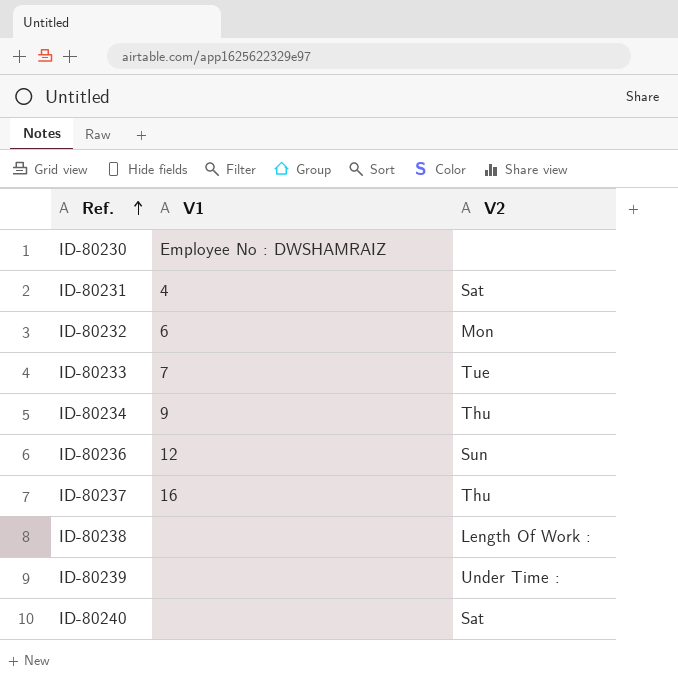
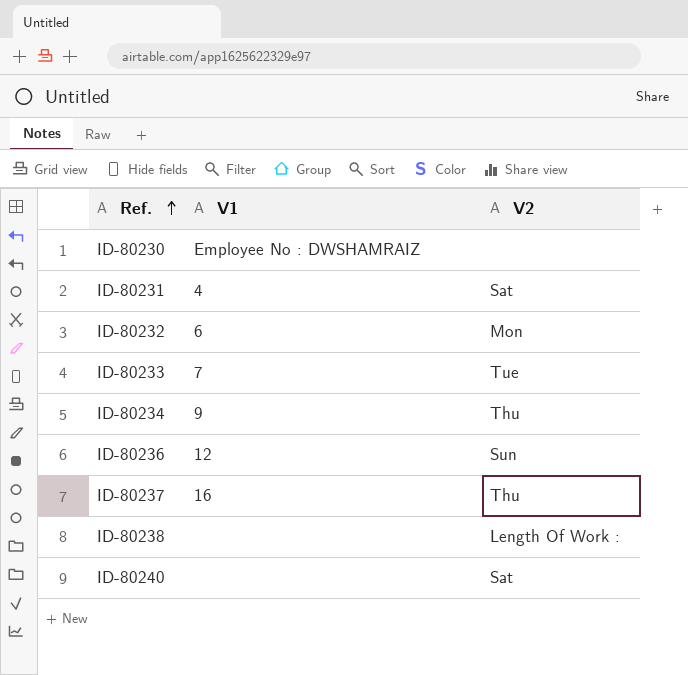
row ID-80239: none | Under Time : -> none

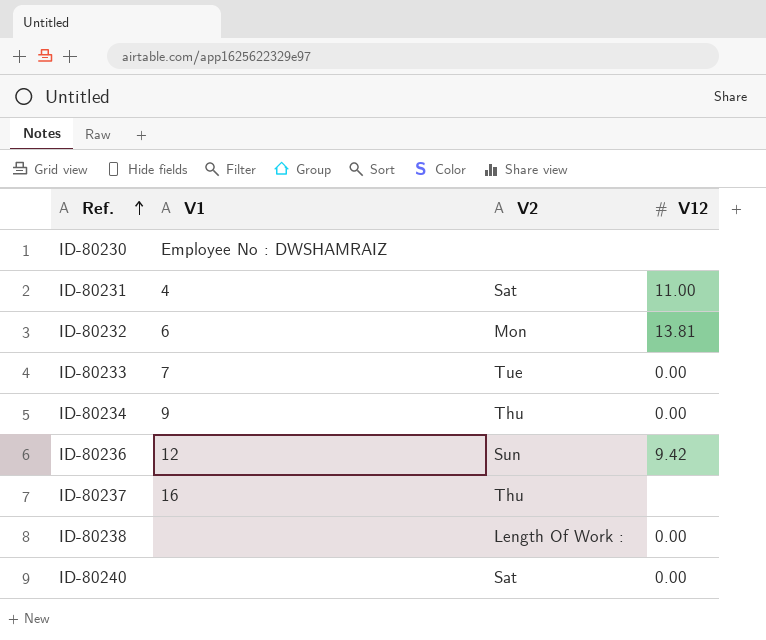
column V12 | position: none -> 4

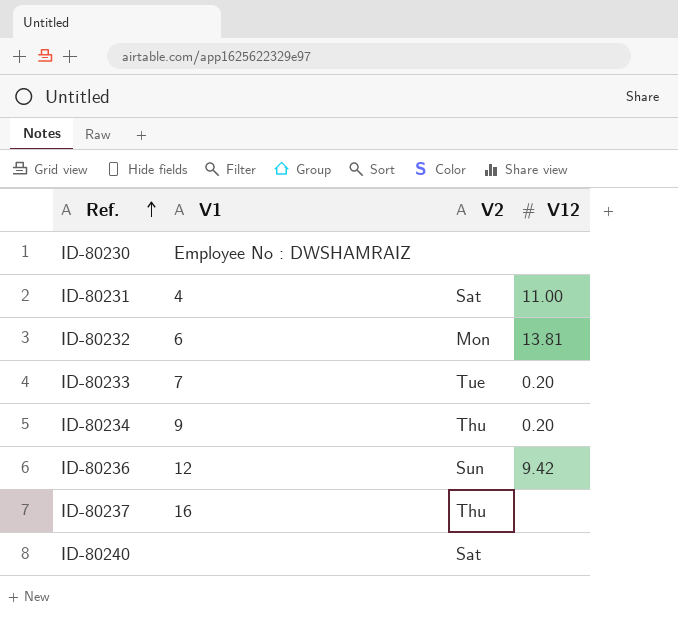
row ID-80238: none | Length Of Work : | 0.00 -> none
ID-80233 | V12: 0.00 -> 0.20
ID-80234 | V12: 0.00 -> 0.20
ID-80240 | V12: 0.00 -> none

